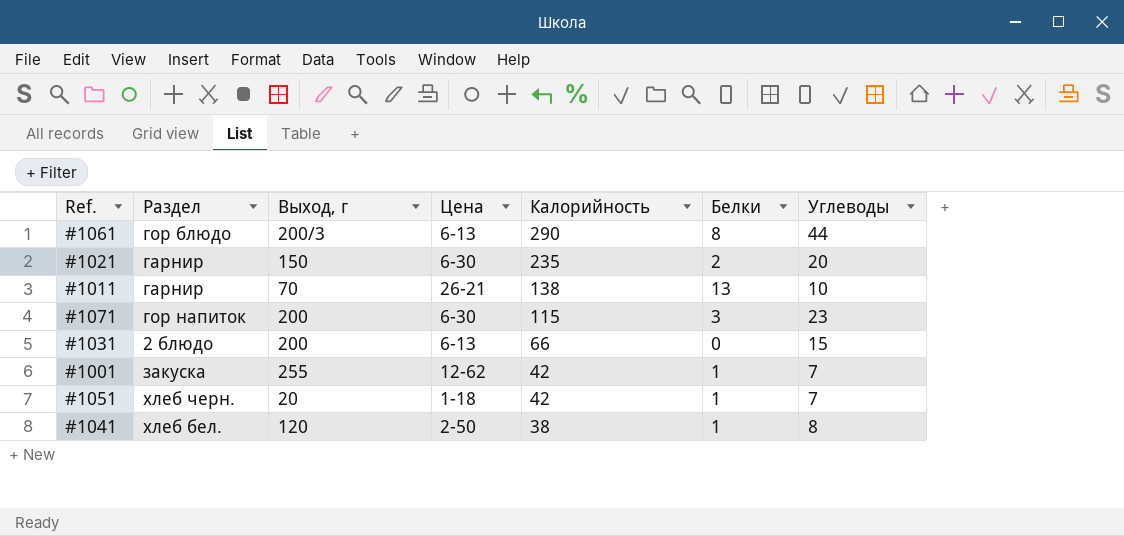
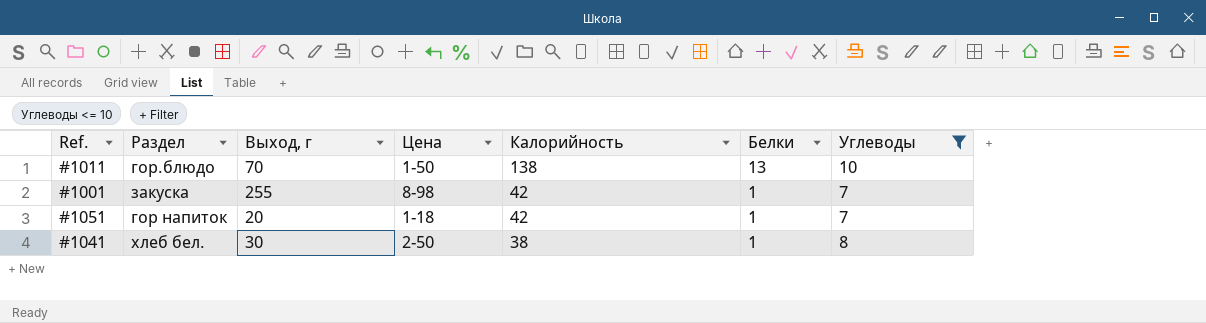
filter: none -> Углеводы <= 10
#1011 | Раздел: гарнир -> гор.блюдо
#1011 | Цена: 26-21 -> 1-50
#1001 | Цена: 12-62 -> 8-98
#1051 | Раздел: хлеб черн. -> гор напиток
#1041 | Выход, г: 120 -> 30

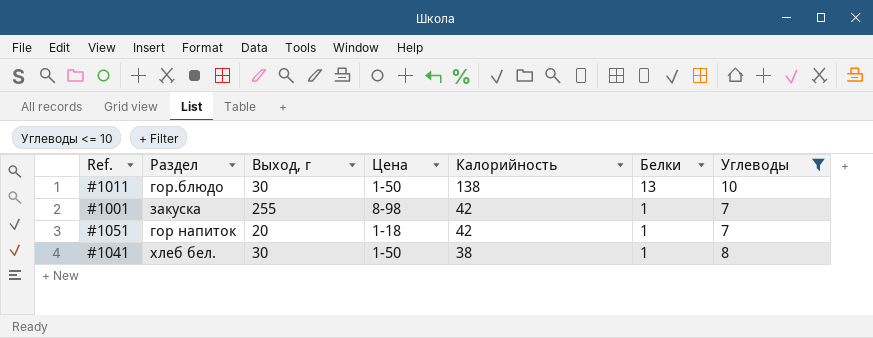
#1011 | Выход, г: 70 -> 30
#1041 | Цена: 2-50 -> 1-50

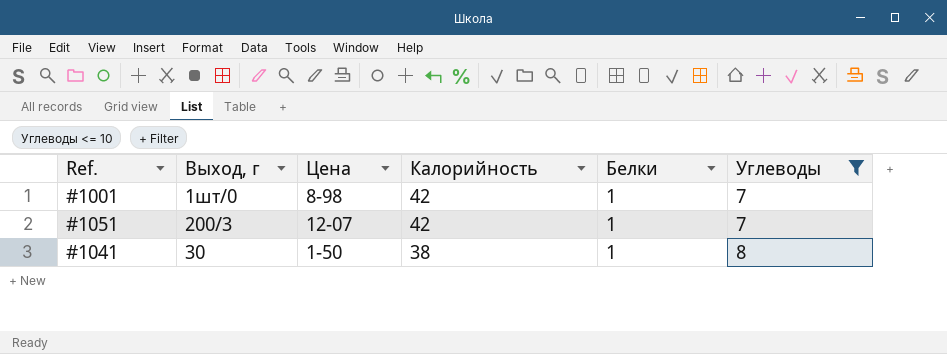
column Раздел | position: 2 -> none
row #1011: гор.блюдо | 30 | 1-50 | 138 | 13 | 10 -> none
#1001 | Выход, г: 255 -> 1шт/0
#1051 | Выход, г: 20 -> 200/3
#1051 | Цена: 1-18 -> 12-07

